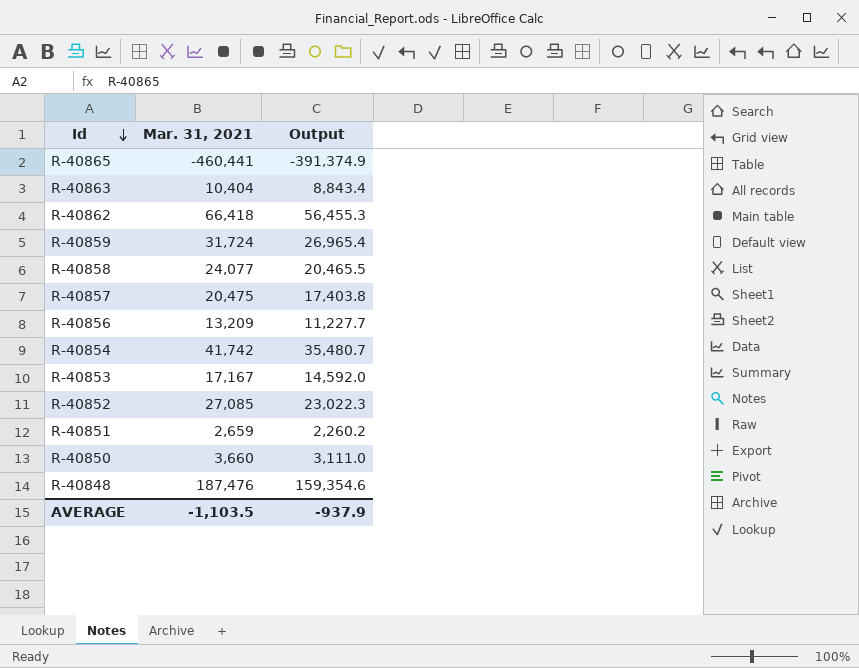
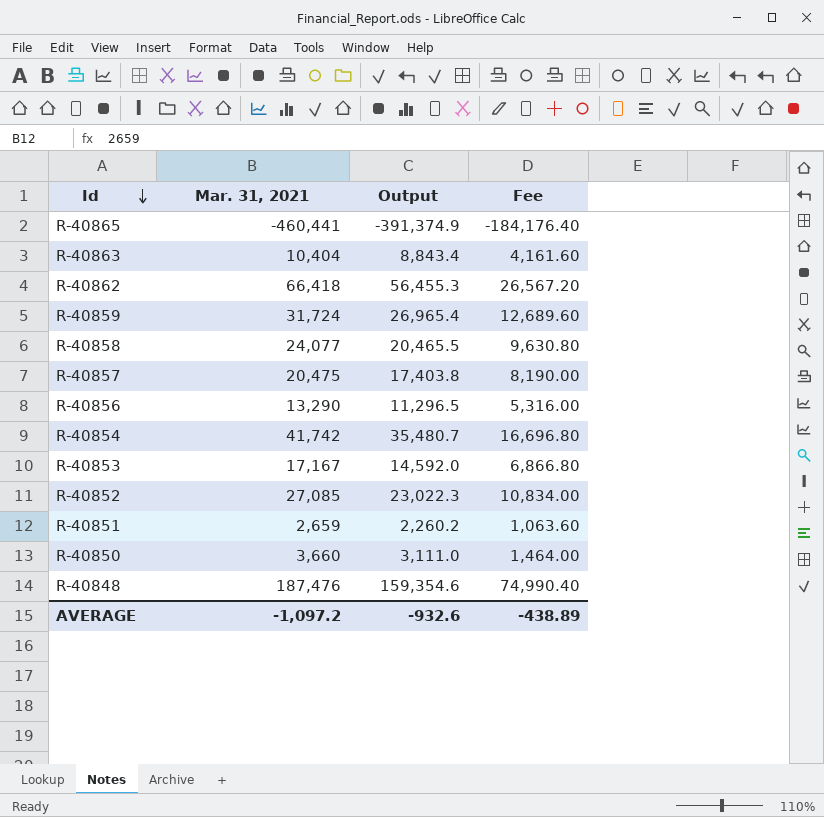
column Fee | formula: none -> [Mar. 31, 2021] * 0.4
R-40856 | Mar. 31, 2021: 13,209 -> 13,290
R-40856 | Output: 11,227.7 -> 11,296.5
AVERAGE | Mar. 31, 2021: -1,103.5 -> -1,097.2
AVERAGE | Output: -937.9 -> -932.6

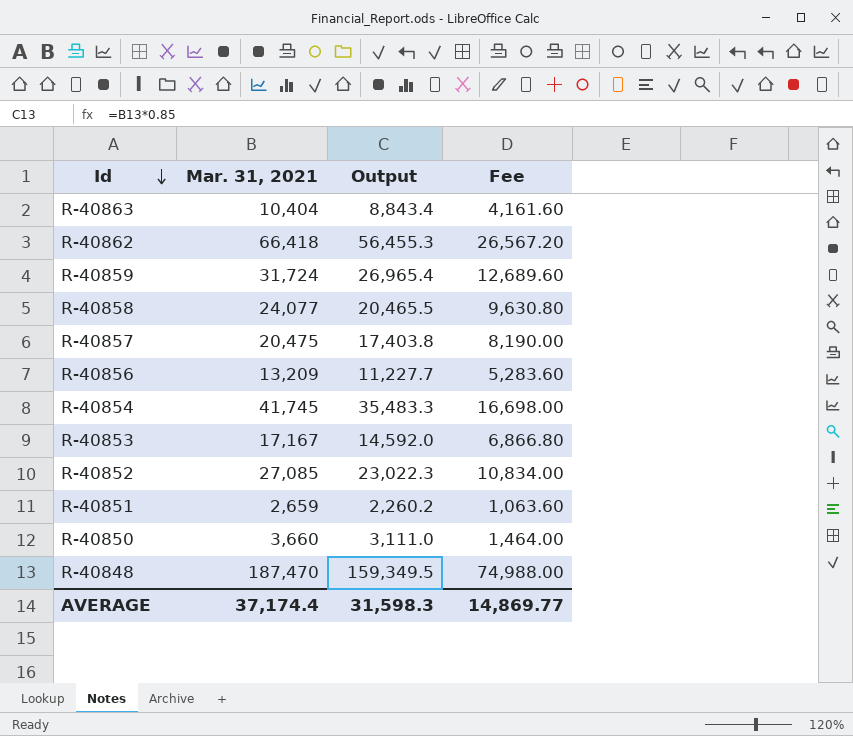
row R-40865: -460,441 | -391,374.9 | -184,176.40 -> none
R-40856 | Mar. 31, 2021: 13,290 -> 13,209
R-40856 | Output: 11,296.5 -> 11,227.7
R-40856 | Fee: 5,316.00 -> 5,283.60
R-40854 | Mar. 31, 2021: 41,742 -> 41,745
R-40854 | Output: 35,480.7 -> 35,483.3
R-40854 | Fee: 16,696.80 -> 16,698.00
R-40848 | Mar. 31, 2021: 187,476 -> 187,470
R-40848 | Output: 159,354.6 -> 159,349.5
R-40848 | Fee: 74,990.40 -> 74,988.00
AVERAGE | Mar. 31, 2021: -1,097.2 -> 37,174.4
AVERAGE | Output: -932.6 -> 31,598.3
AVERAGE | Fee: -438.89 -> 14,869.77

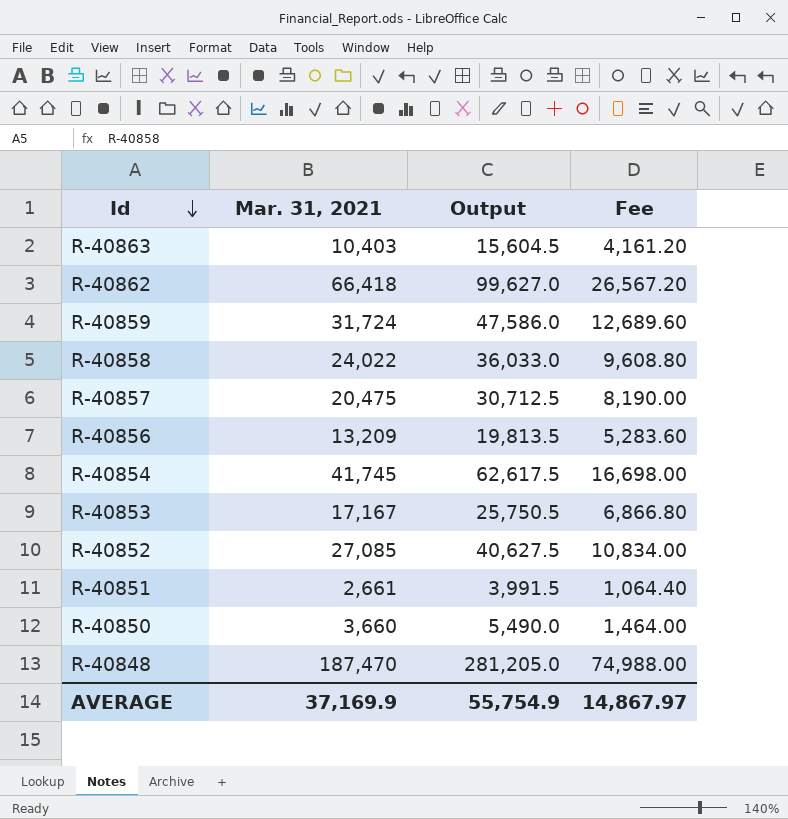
column Output | formula: [Mar. 31, 2021] * 0.85 -> [Mar. 31, 2021] * 1.5
R-40863 | Mar. 31, 2021: 10,404 -> 10,403
R-40863 | Fee: 4,161.60 -> 4,161.20
R-40858 | Mar. 31, 2021: 24,077 -> 24,022
R-40858 | Fee: 9,630.80 -> 9,608.80
R-40851 | Mar. 31, 2021: 2,659 -> 2,661
R-40851 | Fee: 1,063.60 -> 1,064.40
AVERAGE | Mar. 31, 2021: 37,174.4 -> 37,169.9
AVERAGE | Output: 31,598.3 -> 55,754.9
AVERAGE | Fee: 14,869.77 -> 14,867.97

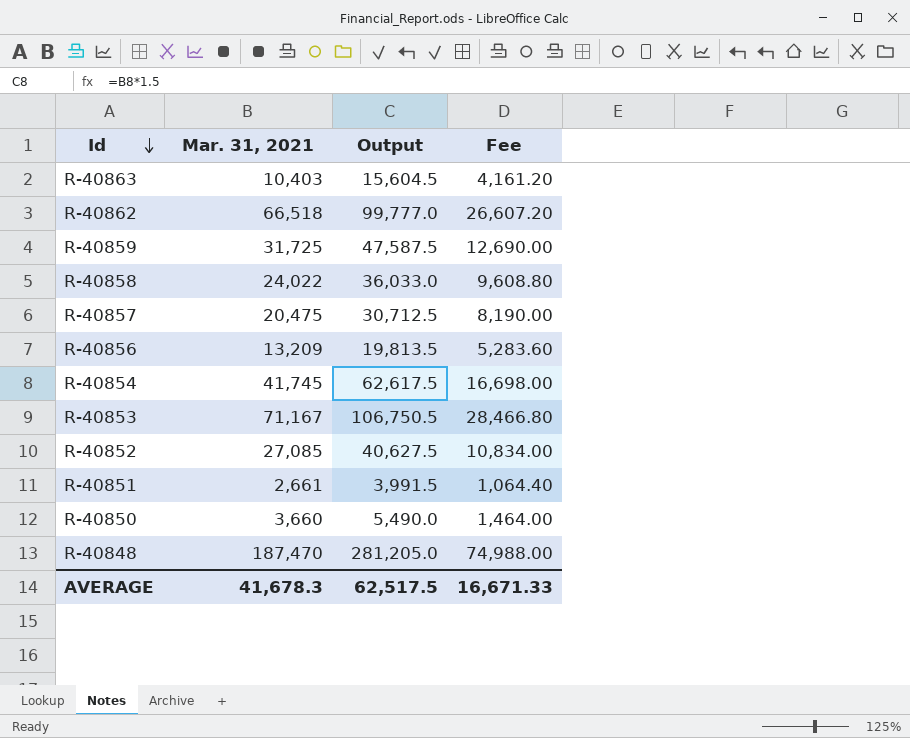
R-40862 | Mar. 31, 2021: 66,418 -> 66,518
R-40862 | Output: 99,627.0 -> 99,777.0
R-40862 | Fee: 26,567.20 -> 26,607.20
R-40859 | Mar. 31, 2021: 31,724 -> 31,725
R-40859 | Output: 47,586.0 -> 47,587.5
R-40859 | Fee: 12,689.60 -> 12,690.00
R-40853 | Mar. 31, 2021: 17,167 -> 71,167
R-40853 | Output: 25,750.5 -> 106,750.5
R-40853 | Fee: 6,866.80 -> 28,466.80
AVERAGE | Mar. 31, 2021: 37,169.9 -> 41,678.3
AVERAGE | Output: 55,754.9 -> 62,517.5
AVERAGE | Fee: 14,867.97 -> 16,671.33

